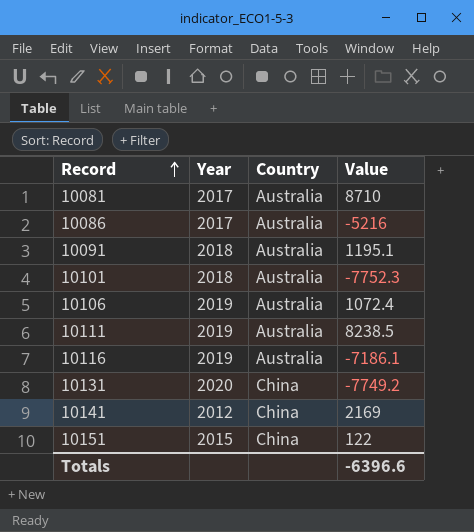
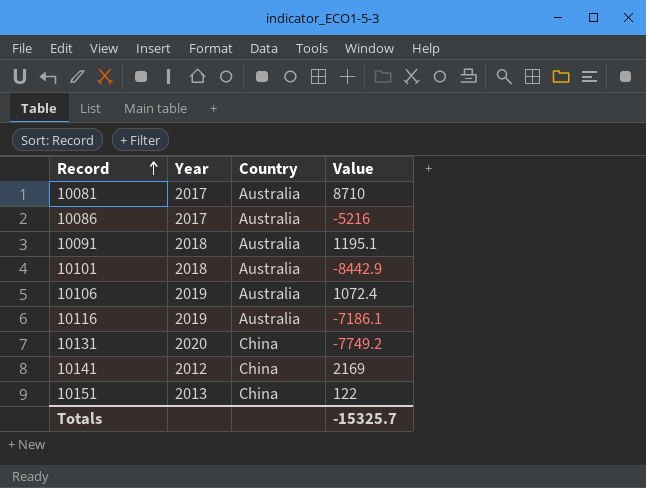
row 10111: 2019 | Australia | 8238.5 -> none
10101 | Value: -7752.3 -> -8442.9
10151 | Year: 2015 -> 2013
Totals | Value: -6396.6 -> -15325.7

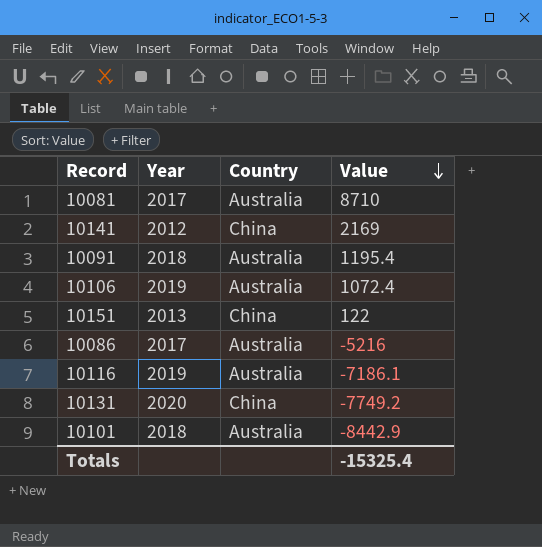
row order: Record ascending -> Value descending
10091 | Value: 1195.1 -> 1195.4
Totals | Value: -15325.7 -> -15325.4

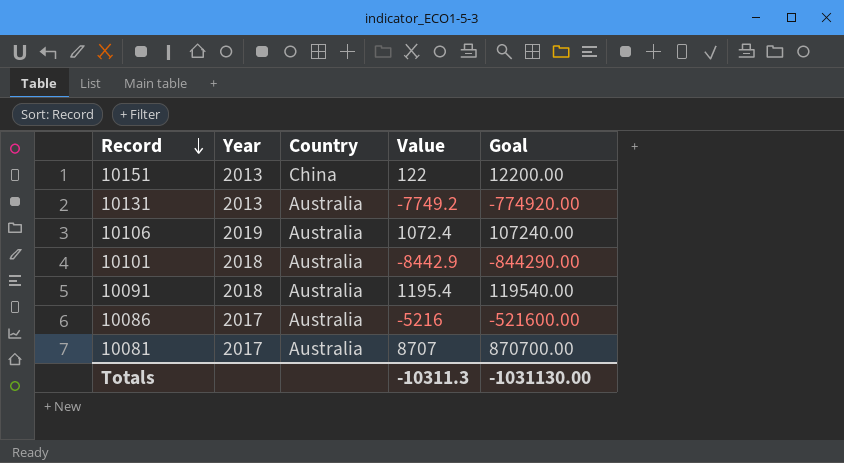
row order: Value descending -> Record descending
column Goal | formula: none -> [Value] * 100
row 10141: 2012 | China | 2169 -> none
row 10116: 2019 | Australia | -7186.1 -> none
10131 | Year: 2020 -> 2013
10131 | Country: China -> Australia
10081 | Value: 8710 -> 8707
Totals | Value: -15325.4 -> -10311.3

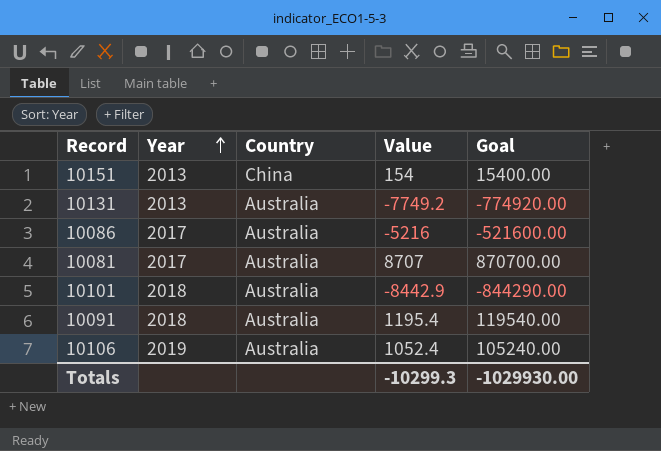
row order: Record descending -> Year ascending
10151 | Value: 122 -> 154
10151 | Goal: 12200.00 -> 15400.00
10106 | Value: 1072.4 -> 1052.4
10106 | Goal: 107240.00 -> 105240.00
Totals | Value: -10311.3 -> -10299.3
Totals | Goal: -1031130.00 -> -1029930.00

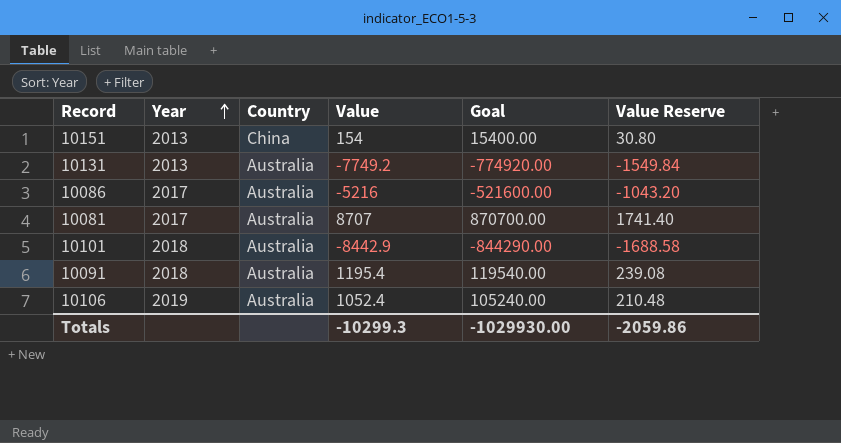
column Value Reserve | formula: none -> [Value] * 0.2

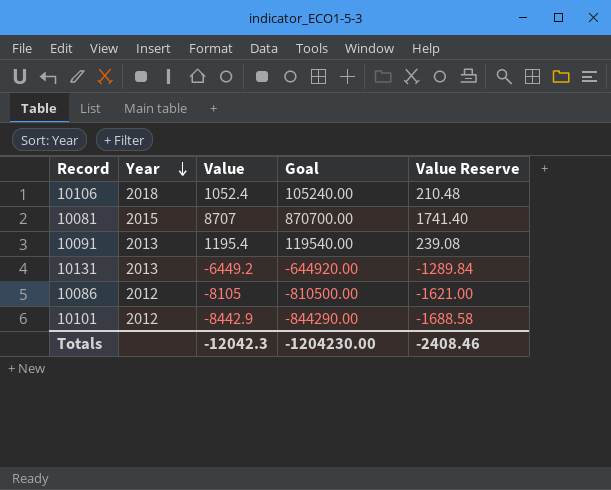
row order: Year ascending -> Year descending
column Country | position: 3 -> none
row 10151: 2013 | China | 154 | 15400.00 | 30.80 -> none
10106 | Year: 2019 -> 2018
10081 | Year: 2017 -> 2015
10091 | Year: 2018 -> 2013
10131 | Value: -7749.2 -> -6449.2
10131 | Goal: -774920.00 -> -644920.00
10131 | Value Reserve: -1549.84 -> -1289.84
10086 | Year: 2017 -> 2012
10086 | Value: -5216 -> -8105
10086 | Goal: -521600.00 -> -810500.00
10086 | Value Reserve: -1043.20 -> -1621.00
10101 | Year: 2018 -> 2012
Totals | Value: -10299.3 -> -12042.3
Totals | Goal: -1029930.00 -> -1204230.00
Totals | Value Reserve: -2059.86 -> -2408.46

